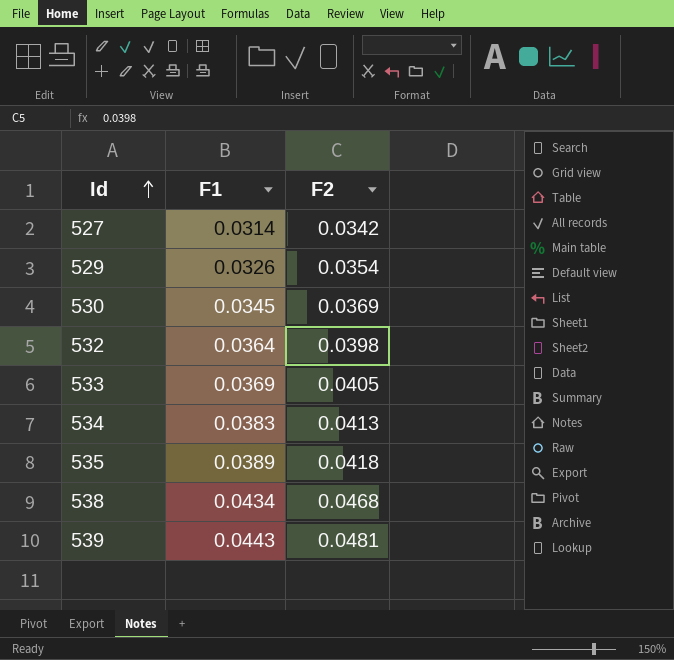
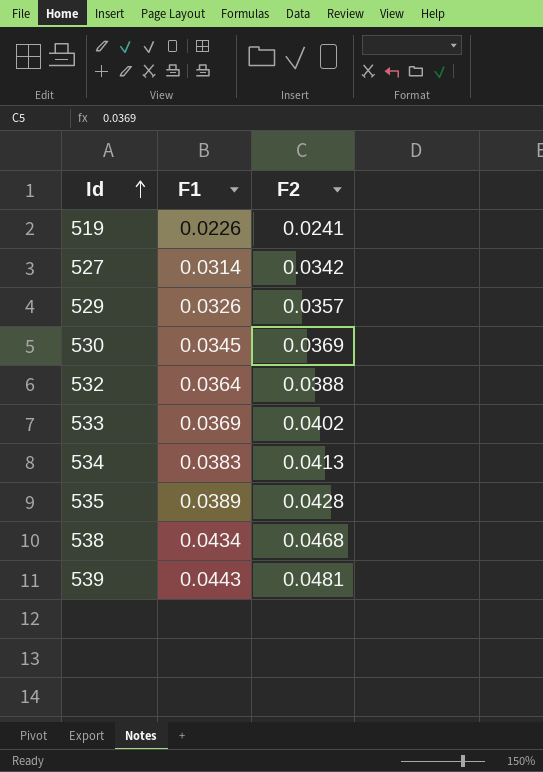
row 519: none -> 0.0226 | 0.0241
529 | F2: 0.0354 -> 0.0357
532 | F2: 0.0398 -> 0.0388
533 | F2: 0.0405 -> 0.0402
535 | F2: 0.0418 -> 0.0428

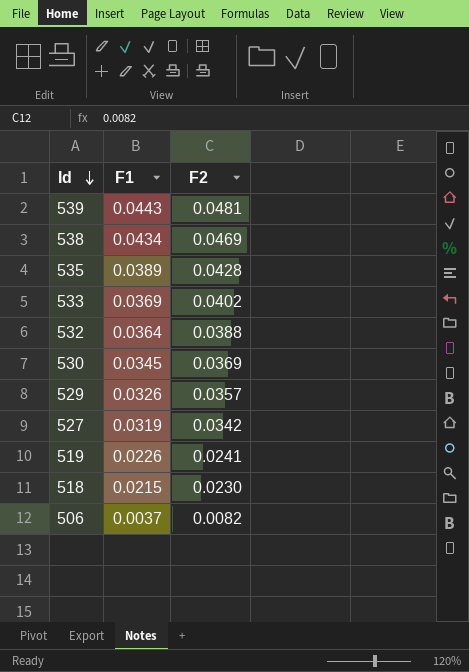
row order: Id ascending -> Id descending
row 534: 0.0383 | 0.0413 -> none
538 | F2: 0.0468 -> 0.0469
527 | F1: 0.0314 -> 0.0319
row 518: none -> 0.0215 | 0.0230
row 506: none -> 0.0037 | 0.0082

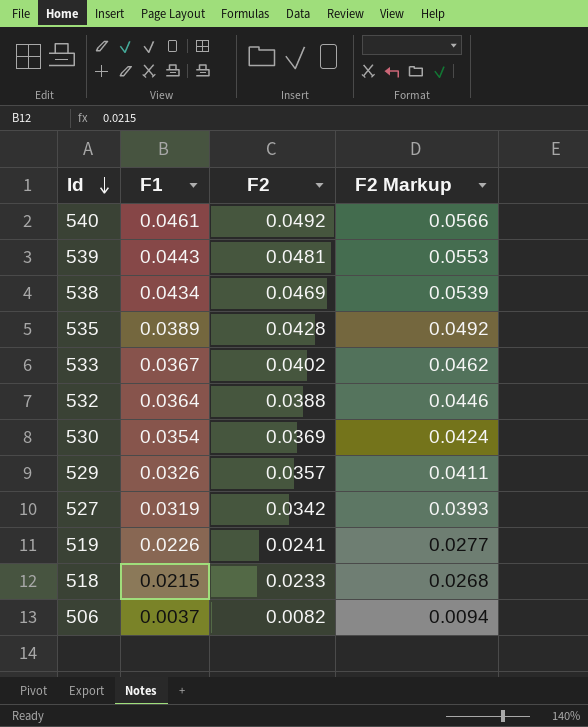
column F2 Markup | formula: none -> [F2] * 1.15
row 540: none -> 0.0461 | 0.0492 | 0.0566
533 | F1: 0.0369 -> 0.0367
530 | F1: 0.0345 -> 0.0354
518 | F2: 0.0230 -> 0.0233

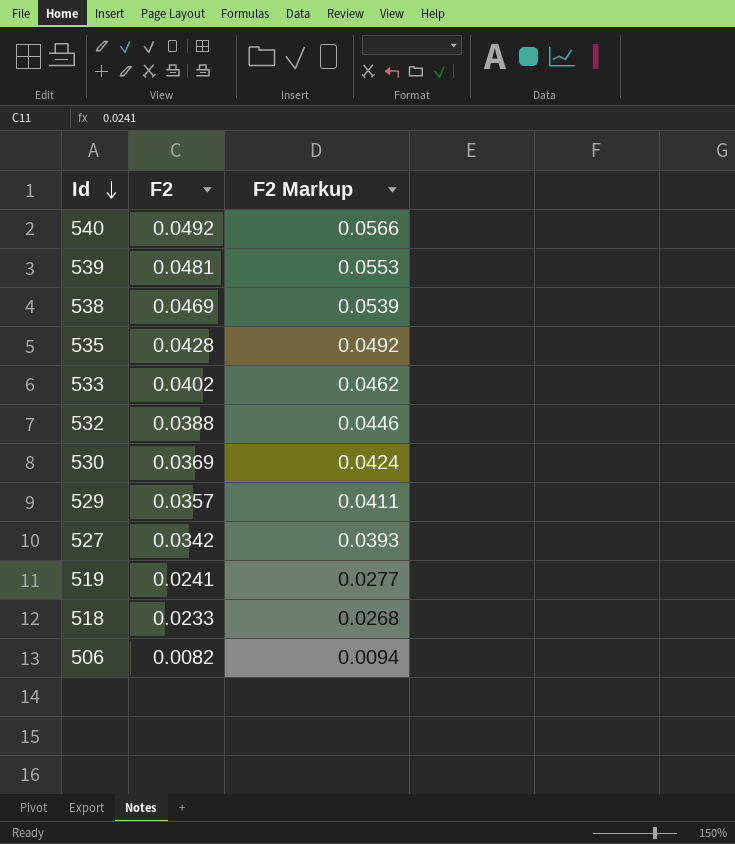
column F1 | position: 2 -> none

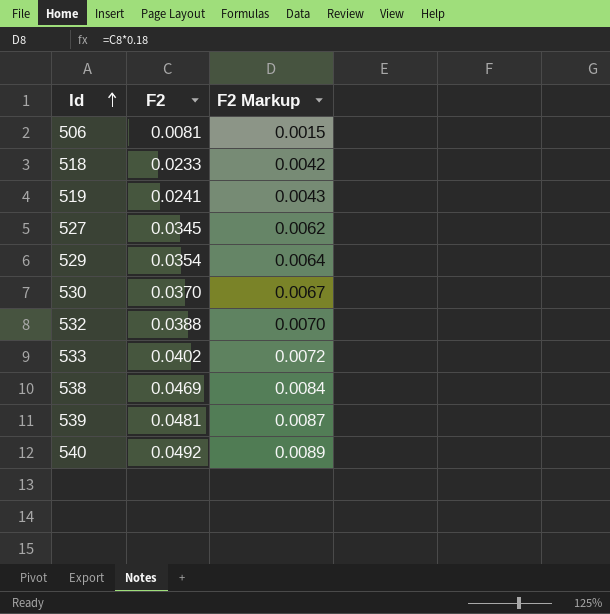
row order: Id descending -> Id ascending
column F2 Markup | formula: [F2] * 1.15 -> [F2] * 0.18
row 535: 0.0428 | 0.0492 -> none
506 | F2: 0.0082 -> 0.0081
527 | F2: 0.0342 -> 0.0345
529 | F2: 0.0357 -> 0.0354
530 | F2: 0.0369 -> 0.0370

